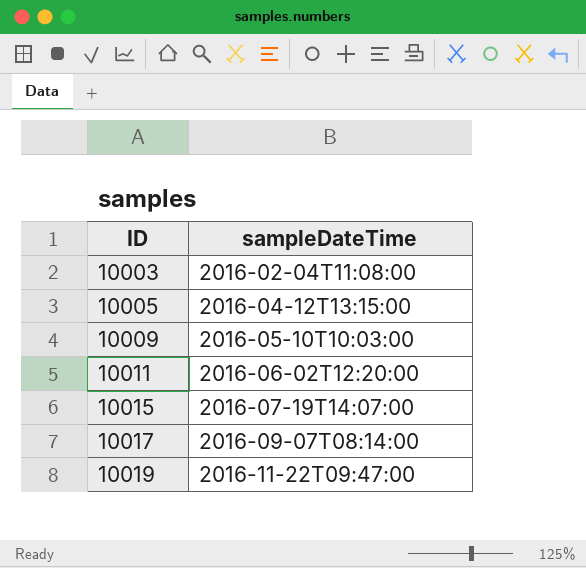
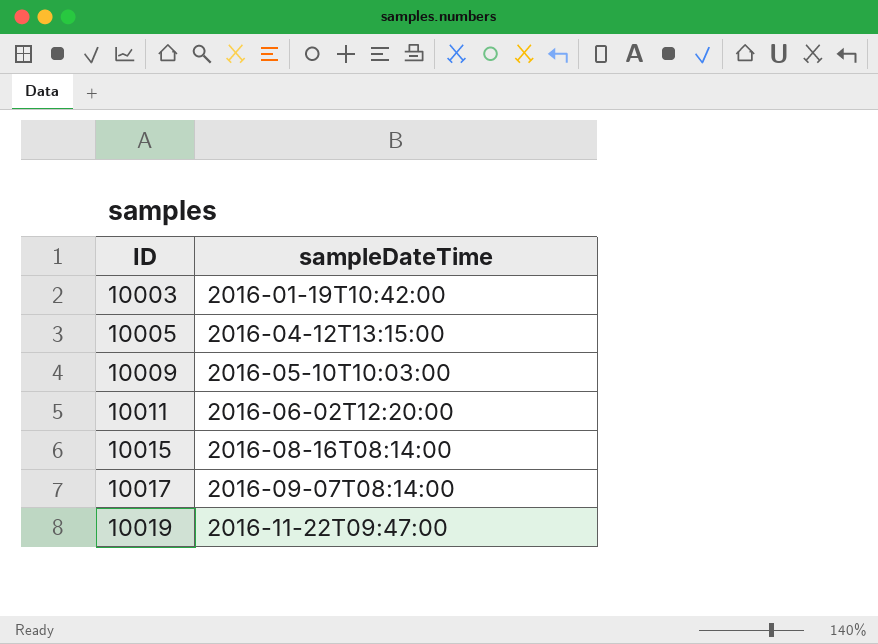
10003 | sampleDateTime: 2016-02-04T11:08:00 -> 2016-01-19T10:42:00
10015 | sampleDateTime: 2016-07-19T14:07:00 -> 2016-08-16T08:14:00

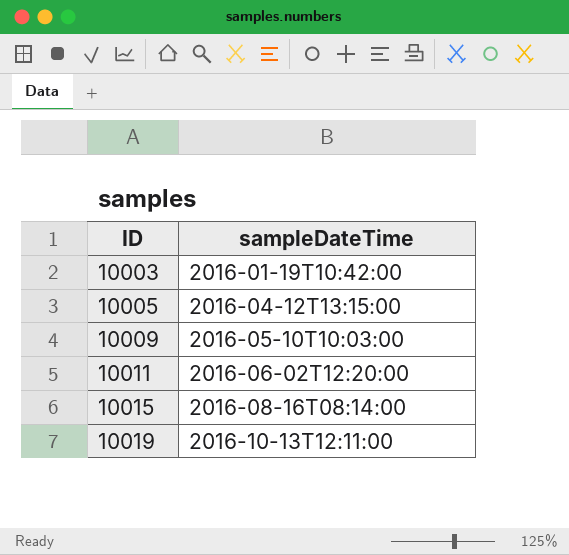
row 10017: 2016-09-07T08:14:00 -> none
10019 | sampleDateTime: 2016-11-22T09:47:00 -> 2016-10-13T12:11:00

